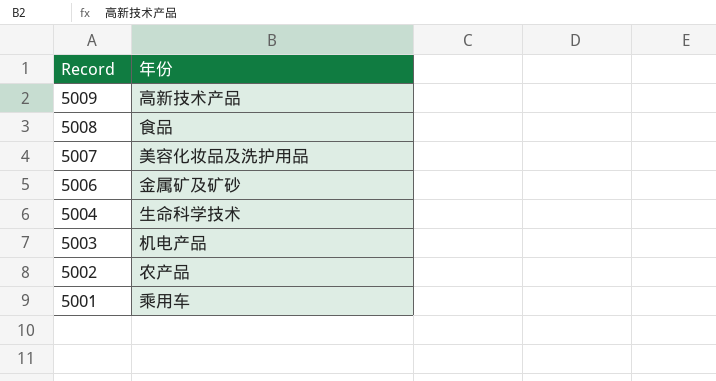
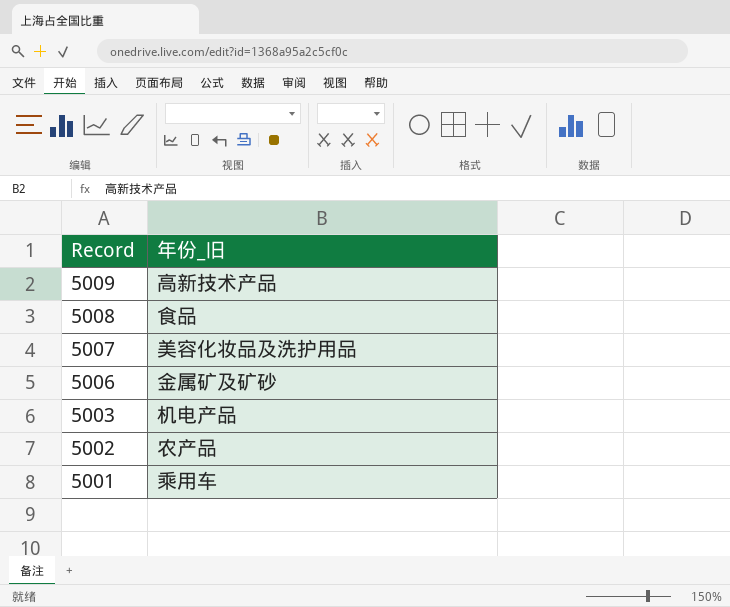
column name: 年份 -> 年份_旧
row 5004: 生命科学技术 -> none

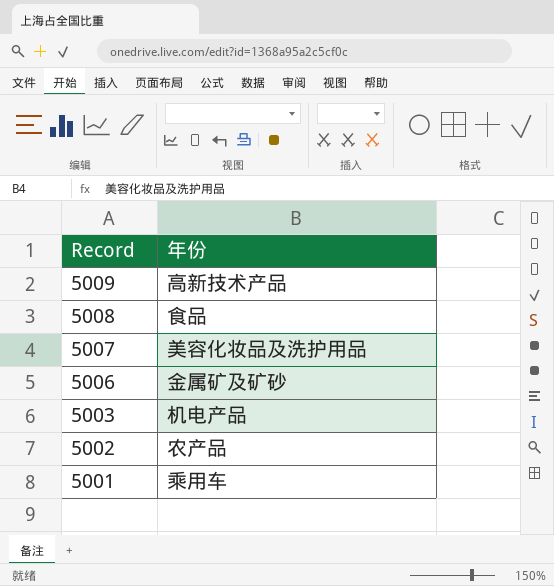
column name: 年份_旧 -> 年份

